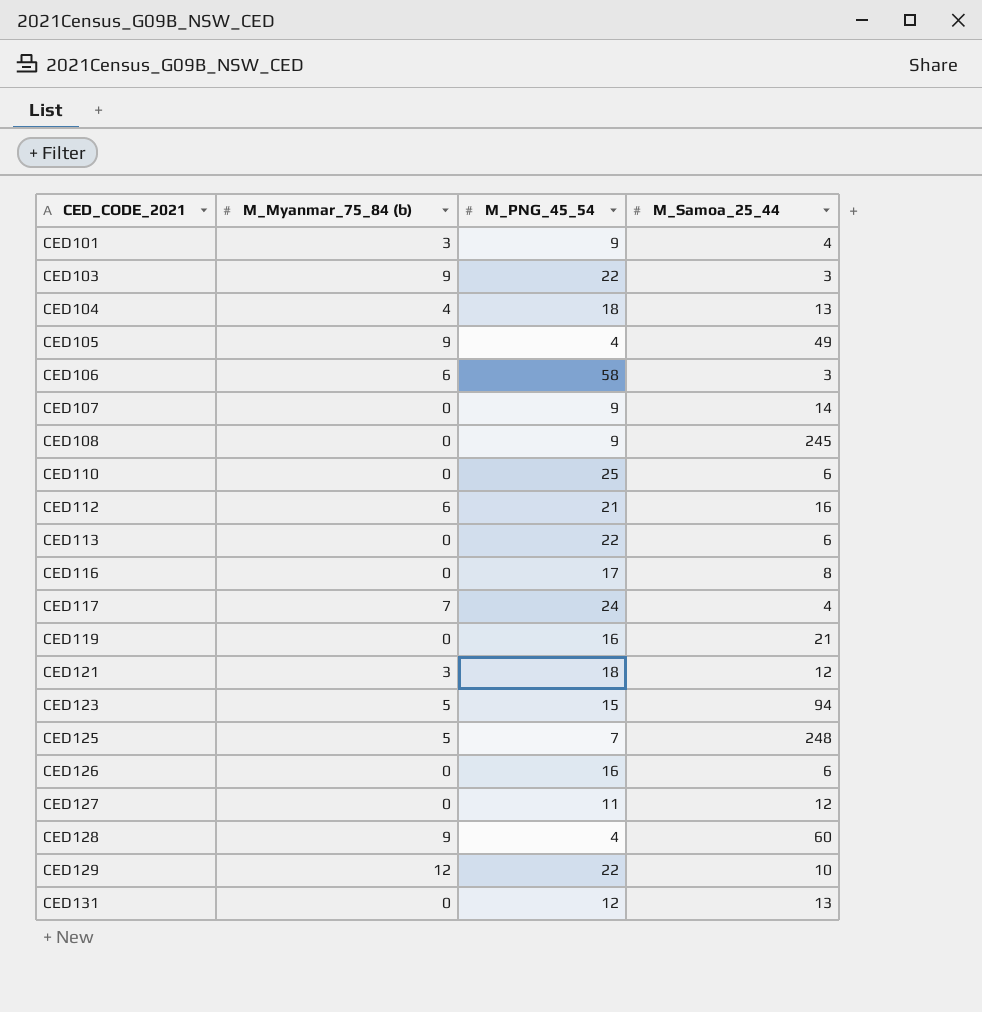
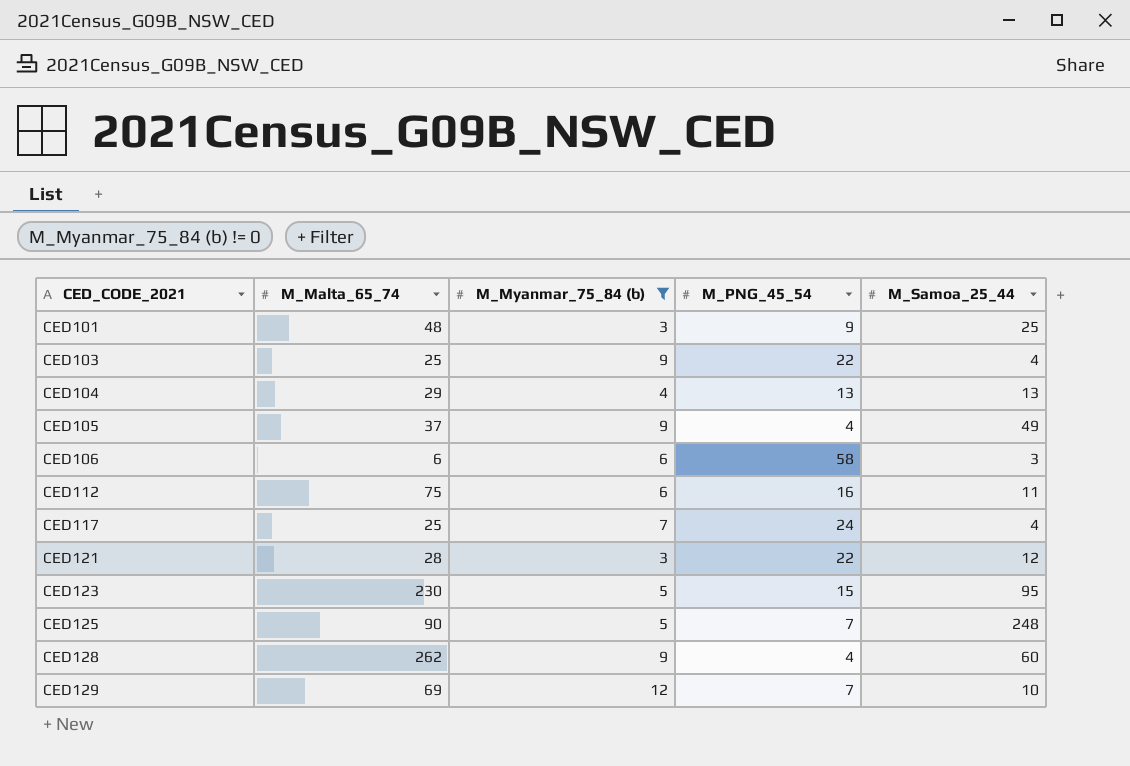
filter: none -> M_Myanmar_75_84 (b) != 0
column M_Malta_65_74 | position: none -> 2
CED101 | M_Samoa_25_44: 4 -> 25
CED103 | M_Samoa_25_44: 3 -> 4
CED104 | M_PNG_45_54: 18 -> 13
CED112 | M_PNG_45_54: 21 -> 16
CED112 | M_Samoa_25_44: 16 -> 11
CED121 | M_PNG_45_54: 18 -> 22
CED123 | M_Samoa_25_44: 94 -> 95
CED129 | M_PNG_45_54: 22 -> 7

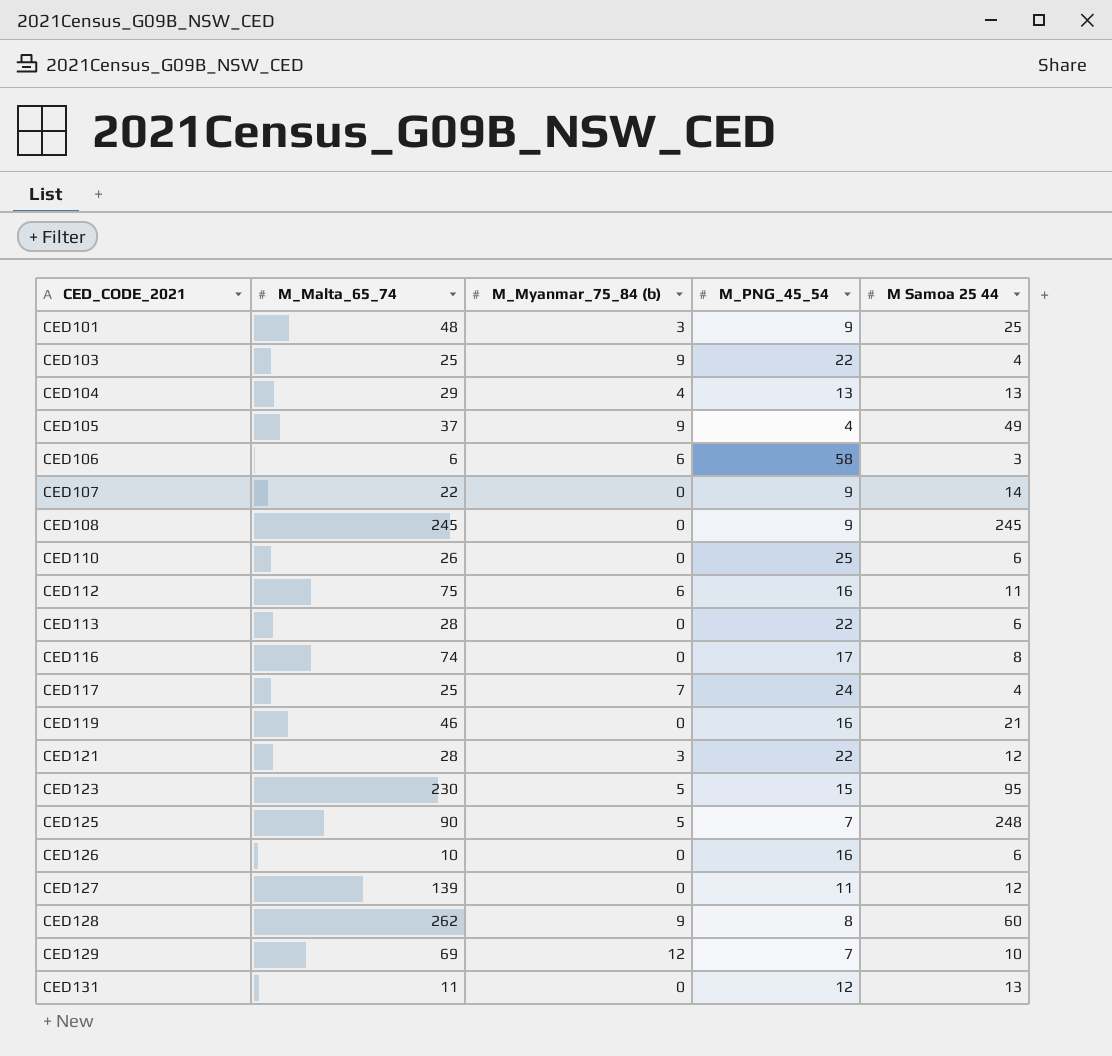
filter: M_Myanmar_75_84 (b) != 0 -> none
column name: M_Samoa_25_44 -> M Samoa 25 44
CED128 | M_PNG_45_54: 4 -> 8

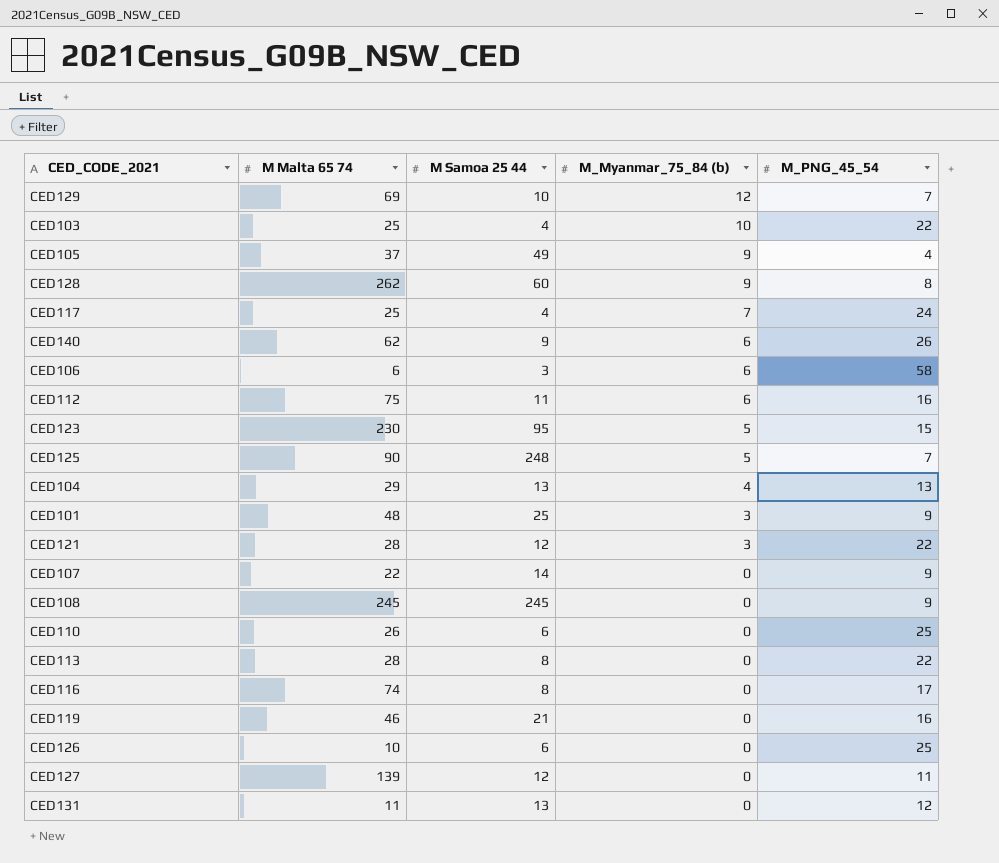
row order: CED_CODE_2021 ascending -> M_Myanmar_75_84 (b) descending
column name: M_Malta_65_74 -> M Malta 65 74
column M Samoa 25 44 | position: 5 -> 3
CED103 | M_Myanmar_75_84 (b): 9 -> 10
row CED140: none -> 62 | 9 | 6 | 26
CED113 | M Samoa 25 44: 6 -> 8
CED126 | M_PNG_45_54: 16 -> 25

